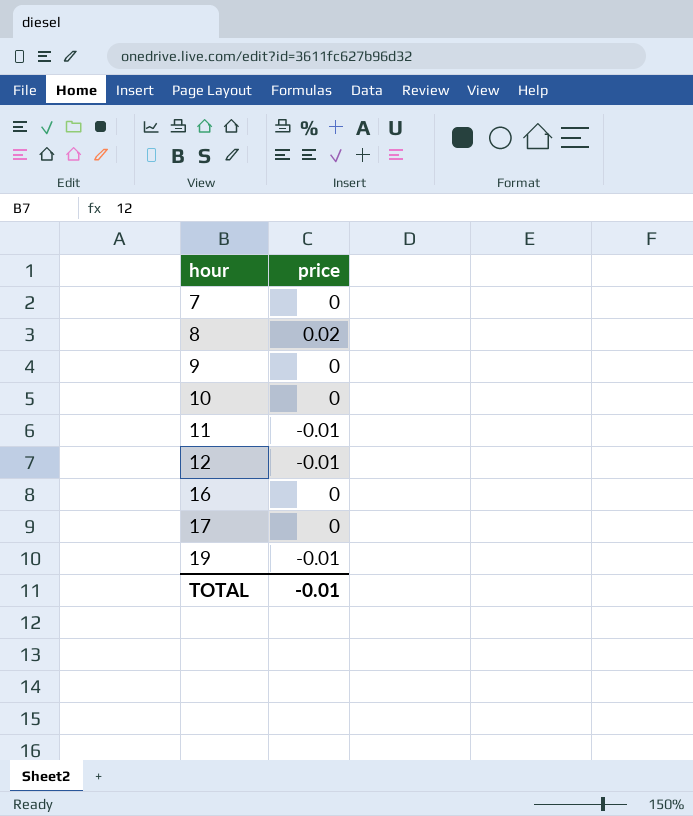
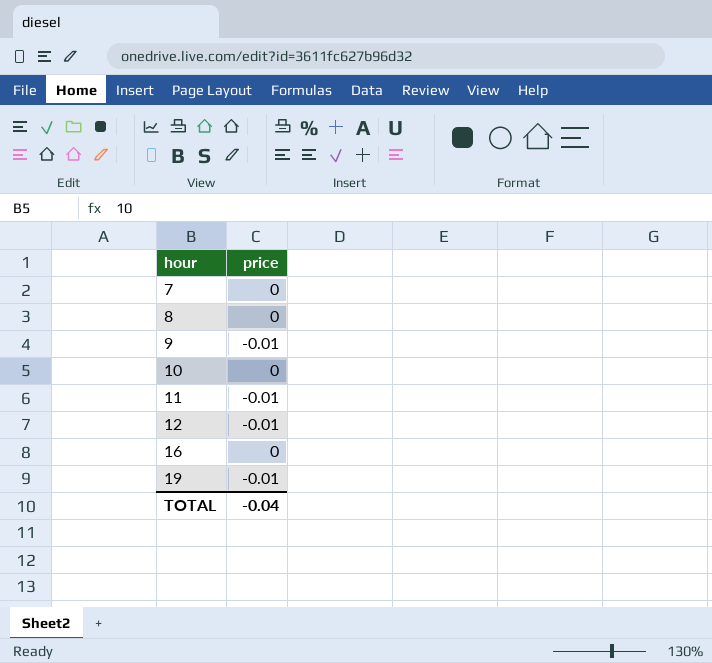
row 17: 0 -> none
8 | price: 0.02 -> 0
9 | price: 0 -> -0.01
TOTAL | price: -0.01 -> -0.04

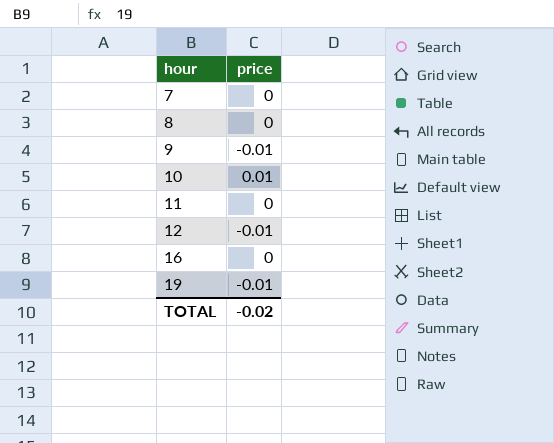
10 | price: 0 -> 0.01
11 | price: -0.01 -> 0
TOTAL | price: -0.04 -> -0.02

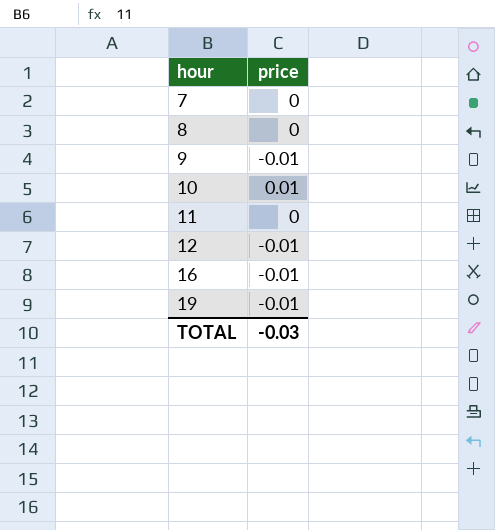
16 | price: 0 -> -0.01
TOTAL | price: -0.02 -> -0.03

